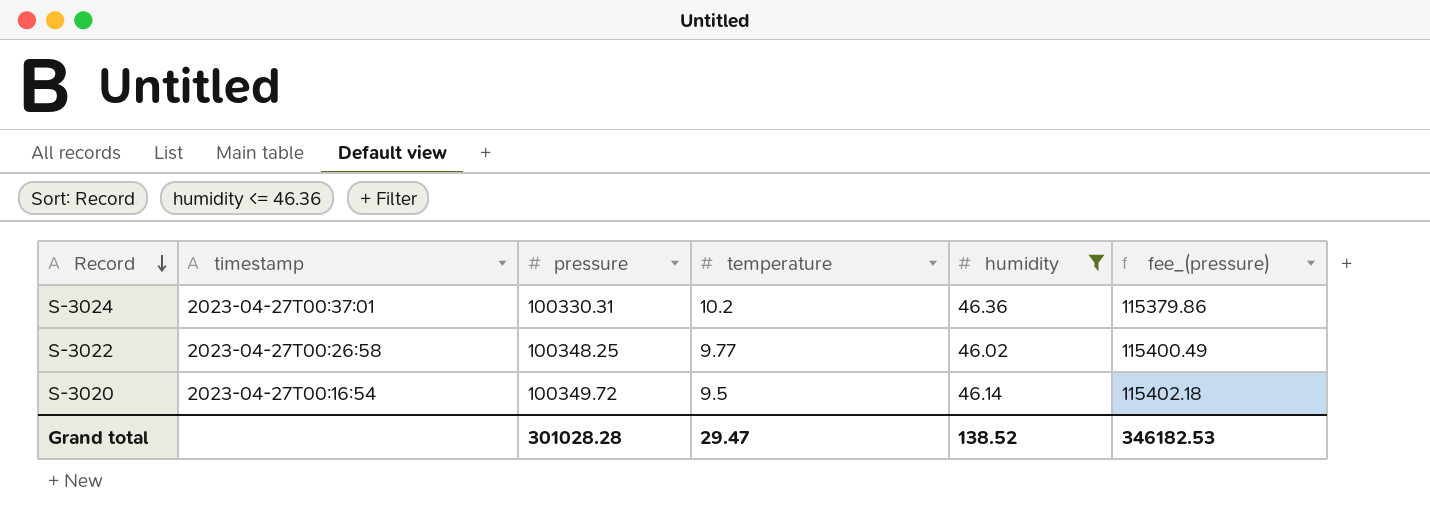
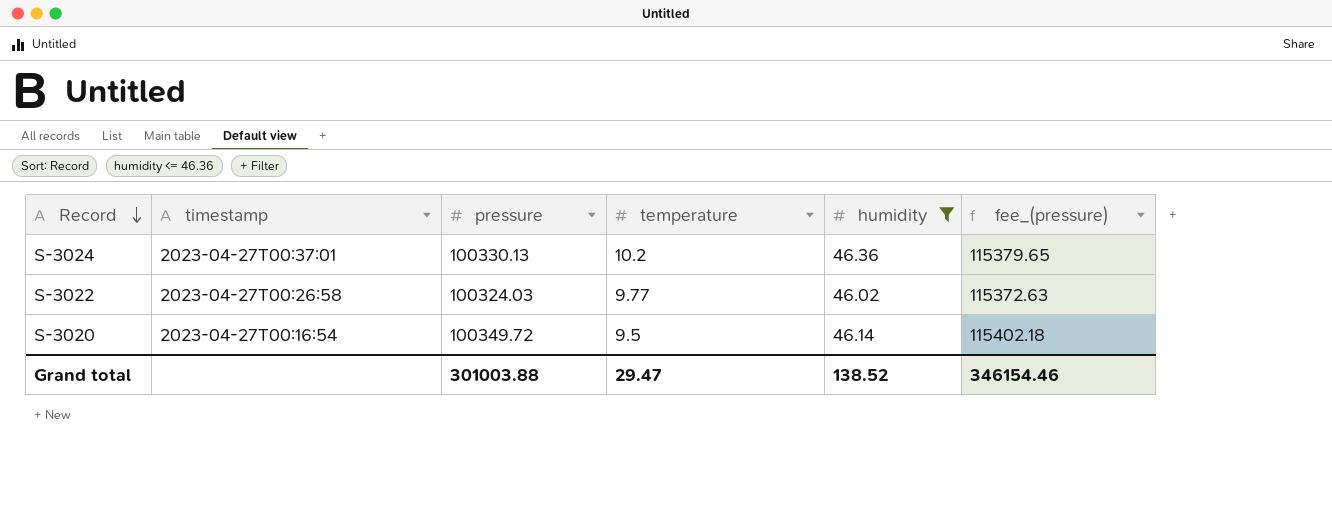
S-3024 | pressure: 100330.31 -> 100330.13
S-3024 | fee_(pressure): 115379.86 -> 115379.65
S-3022 | pressure: 100348.25 -> 100324.03
S-3022 | fee_(pressure): 115400.49 -> 115372.63
Grand total | pressure: 301028.28 -> 301003.88
Grand total | fee_(pressure): 346182.53 -> 346154.46

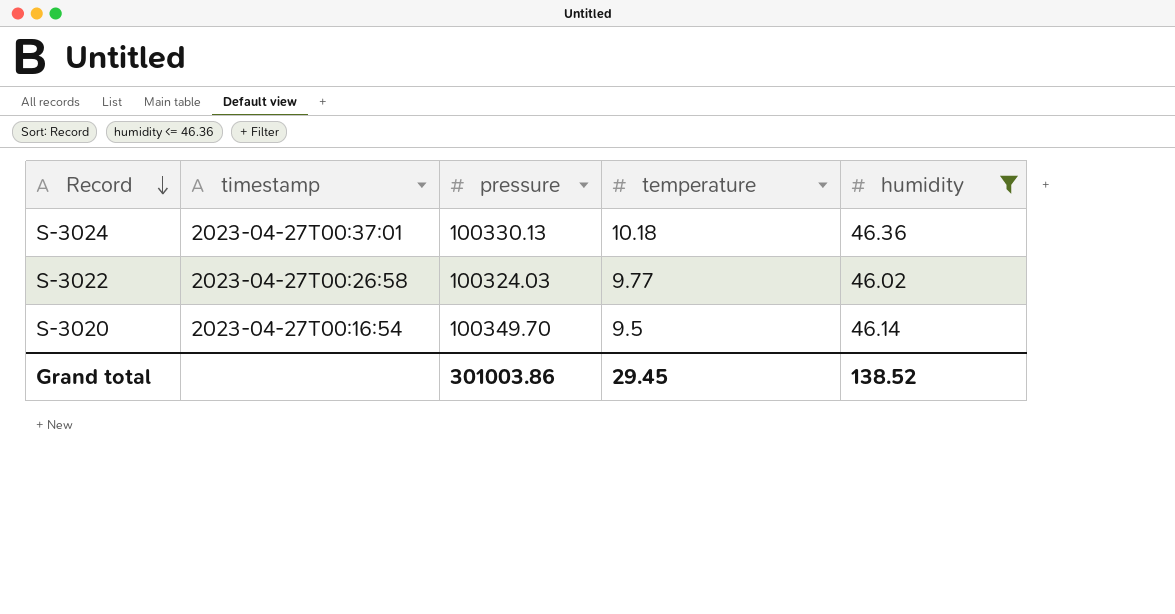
column fee_(pressure) | formula: [pressure] * 1.15 -> none
S-3024 | temperature: 10.2 -> 10.18
S-3020 | pressure: 100349.72 -> 100349.70
Grand total | pressure: 301003.88 -> 301003.86
Grand total | temperature: 29.47 -> 29.45

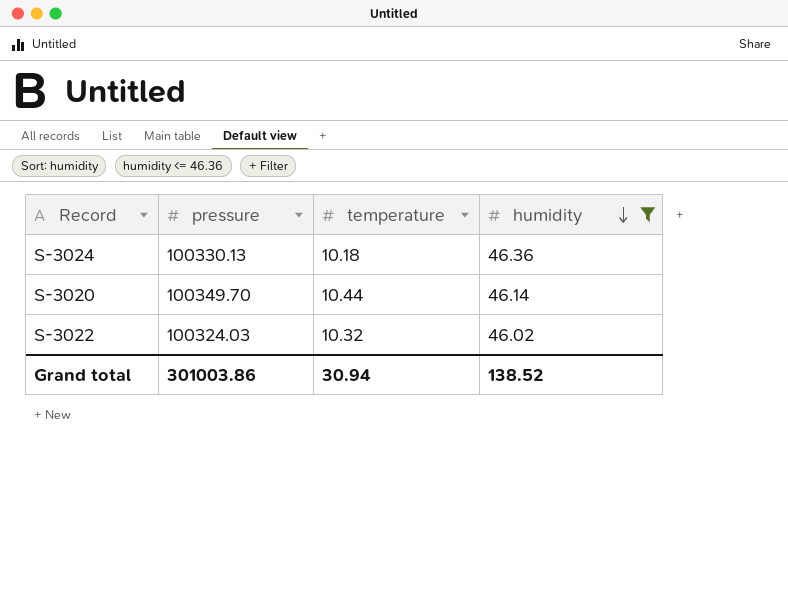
row order: Record descending -> humidity descending
column timestamp | position: 2 -> none
S-3020 | temperature: 9.5 -> 10.44
S-3022 | temperature: 9.77 -> 10.32
Grand total | temperature: 29.45 -> 30.94

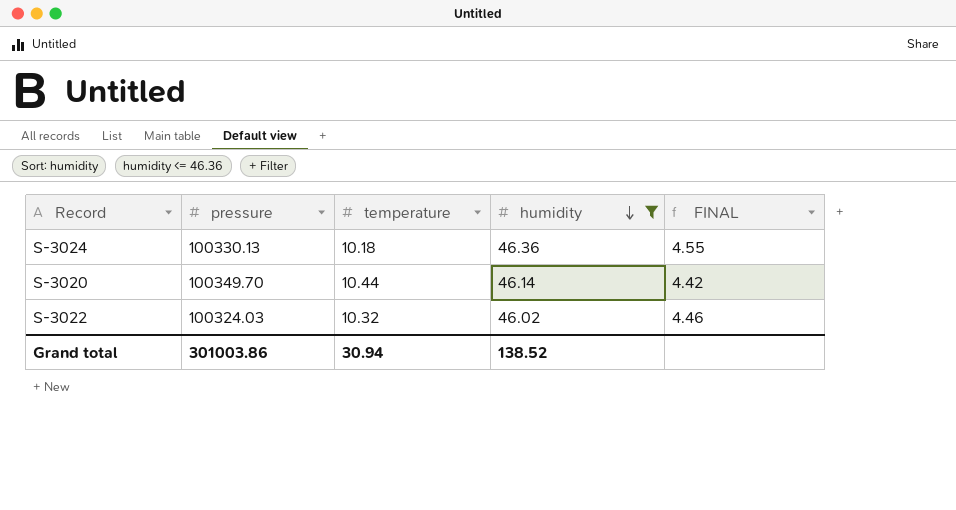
column FINAL | formula: none -> [humidity] / [temperature]

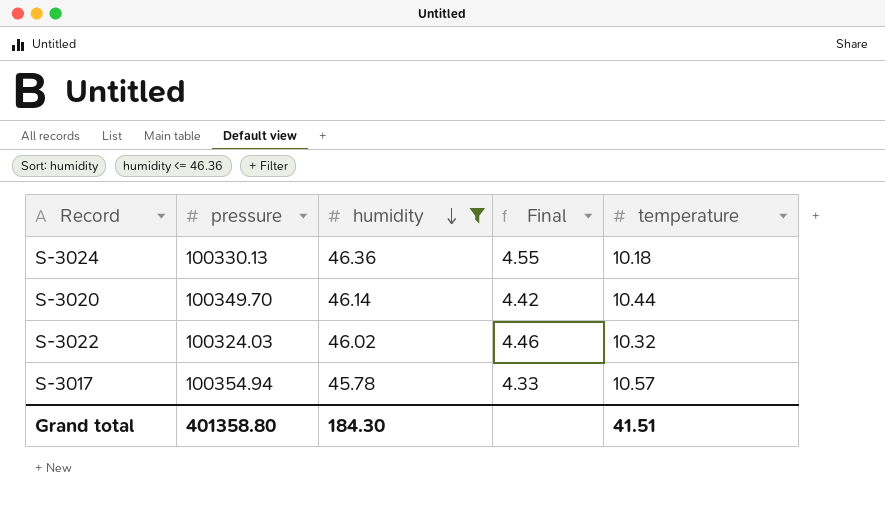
column name: FINAL -> Final
column temperature | position: 3 -> 5
row S-3017: none -> 100354.94 | 45.78 | 4.33 | 10.57
Grand total | pressure: 301003.86 -> 401358.80
Grand total | humidity: 138.52 -> 184.30
Grand total | temperature: 30.94 -> 41.51

